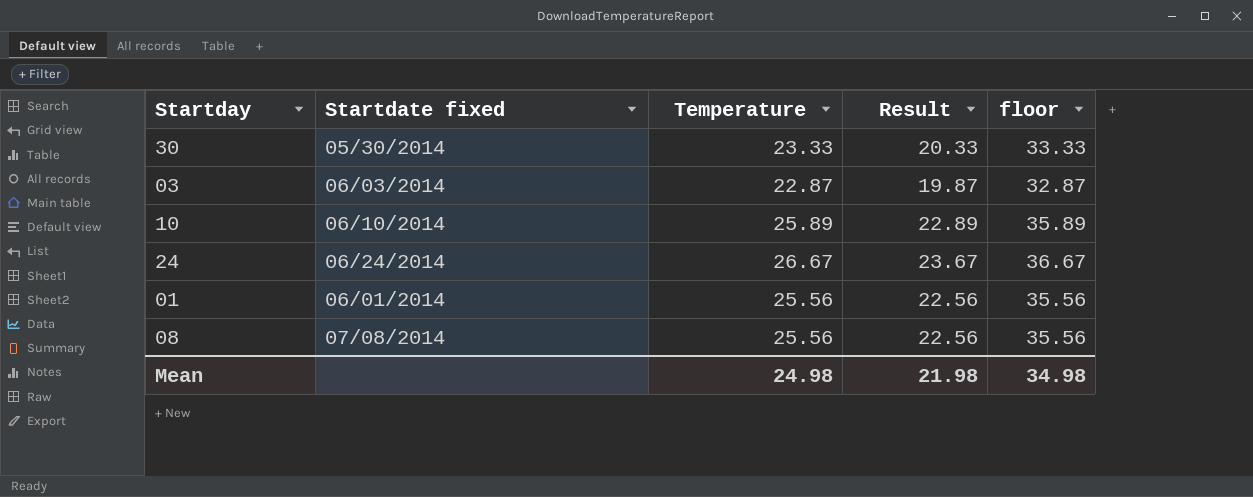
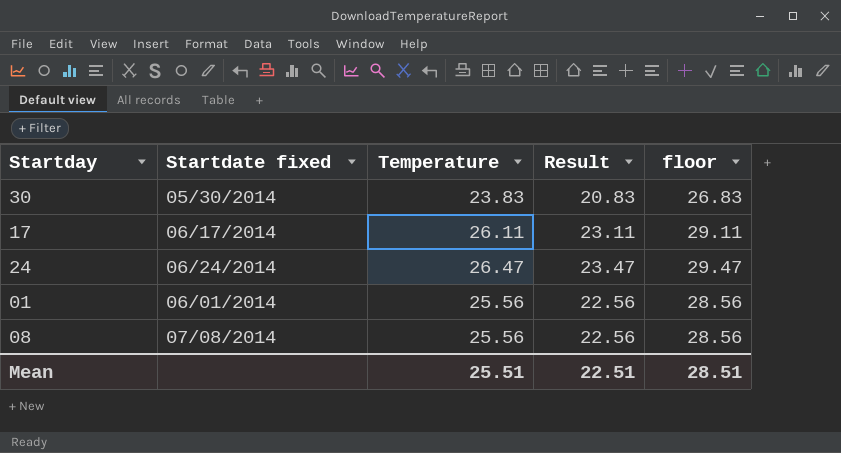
column floor | formula: [Temperature] + 10 -> [Temperature] + 3
row 03: 06/03/2014 | 22.87 | 19.87 | 32.87 -> none
row 10: 06/10/2014 | 25.89 | 22.89 | 35.89 -> none
30 | Temperature: 23.33 -> 23.83
30 | Result: 20.33 -> 20.83
row 17: none -> 06/17/2014 | 26.11 | 23.11 | 29.11
24 | Temperature: 26.67 -> 26.47
24 | Result: 23.67 -> 23.47
Mean | Temperature: 24.98 -> 25.51
Mean | Result: 21.98 -> 22.51
Mean | floor: 34.98 -> 28.51

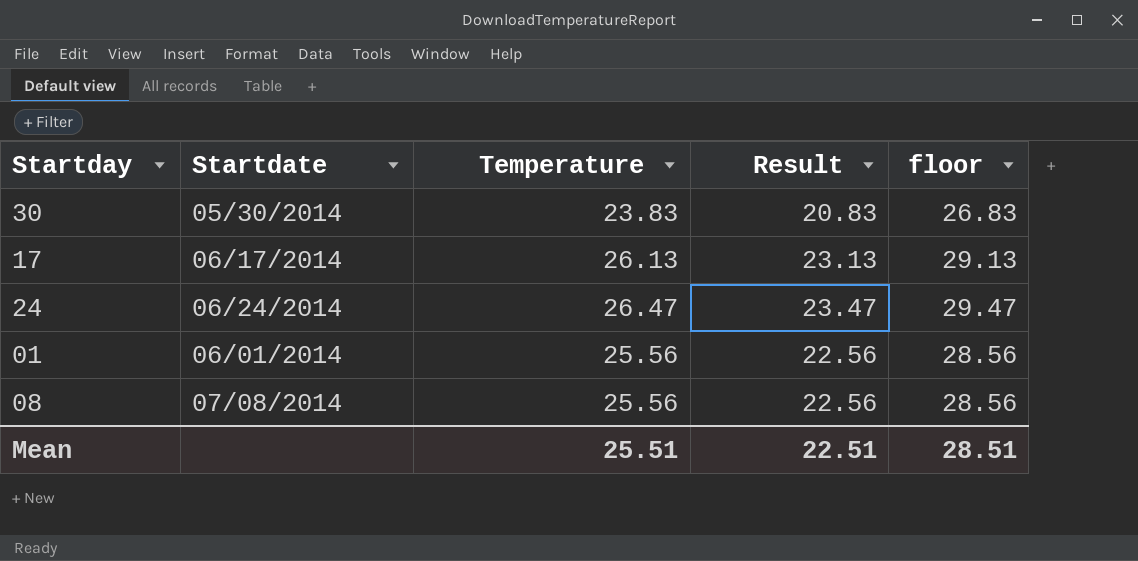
column name: Startdate fixed -> Startdate
17 | Temperature: 26.11 -> 26.13
17 | Result: 23.11 -> 23.13
17 | floor: 29.11 -> 29.13

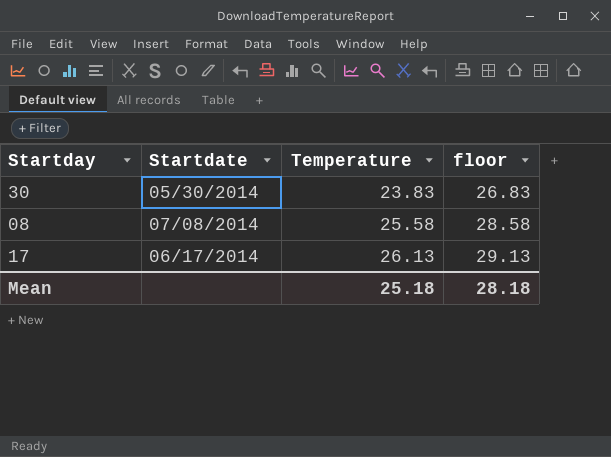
row order: none -> Temperature ascending
column Result | formula: [Temperature] - 3 -> none
row 24: 06/24/2014 | 26.47 | 23.47 | 29.47 -> none
row 01: 06/01/2014 | 25.56 | 22.56 | 28.56 -> none
08 | Temperature: 25.56 -> 25.58
08 | floor: 28.56 -> 28.58
Mean | Temperature: 25.51 -> 25.18
Mean | floor: 28.51 -> 28.18

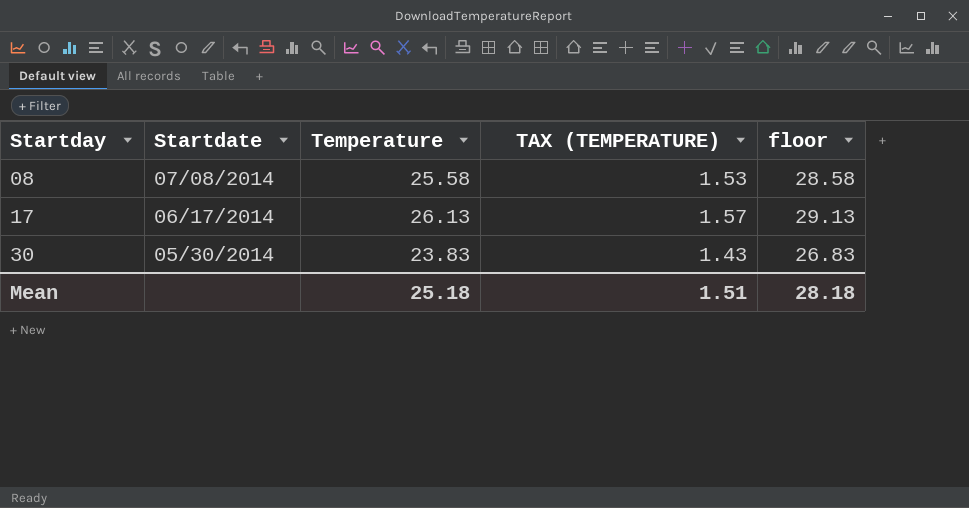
row order: Temperature ascending -> Startday ascending
column TAX (TEMPERATURE) | formula: none -> [Temperature] * 0.06

